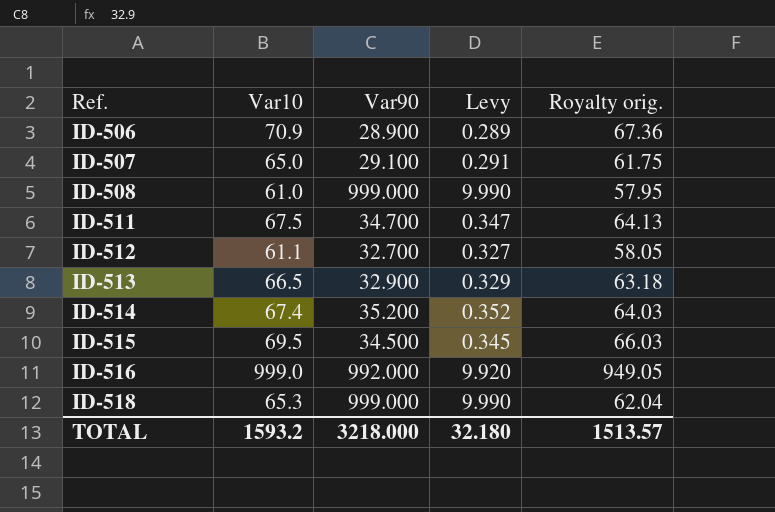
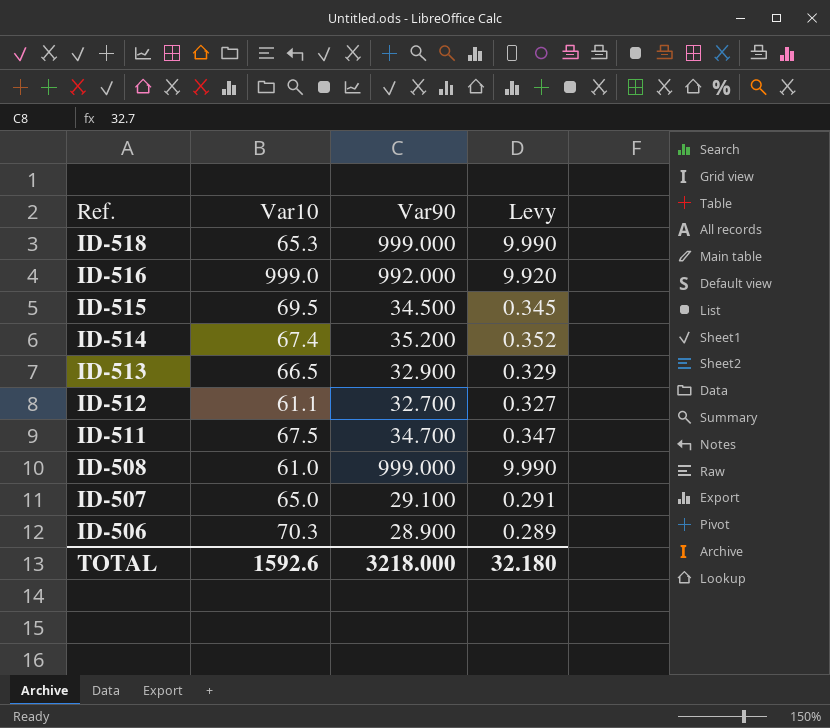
row order: Ref. ascending -> Ref. descending
column Royalty orig. | formula: [Var10] * 0.95 -> none
ID-506 | Var10: 70.9 -> 70.3
TOTAL | Var10: 1593.2 -> 1592.6

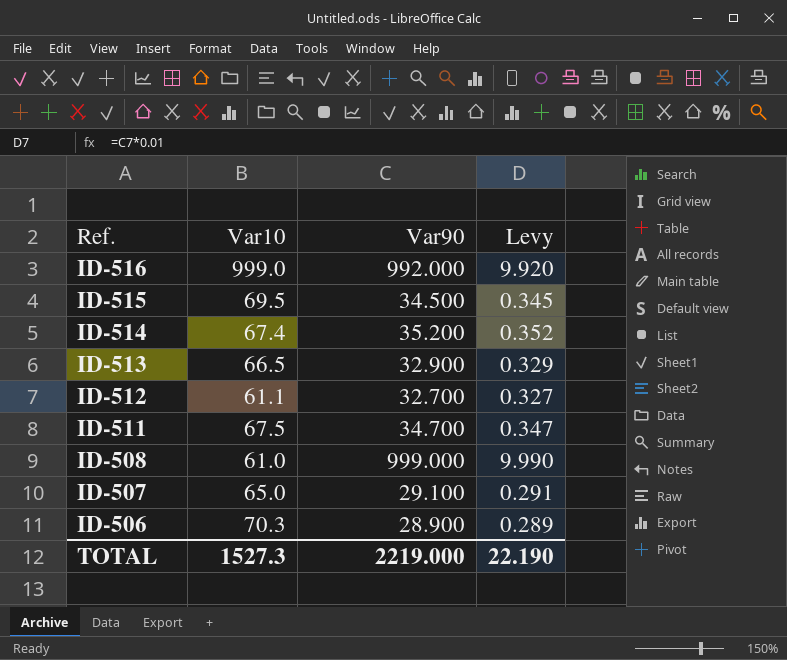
row ID-518: 65.3 | 999.000 | 9.990 -> none
TOTAL | Var10: 1592.6 -> 1527.3
TOTAL | Var90: 3218.000 -> 2219.000
TOTAL | Levy: 32.180 -> 22.190

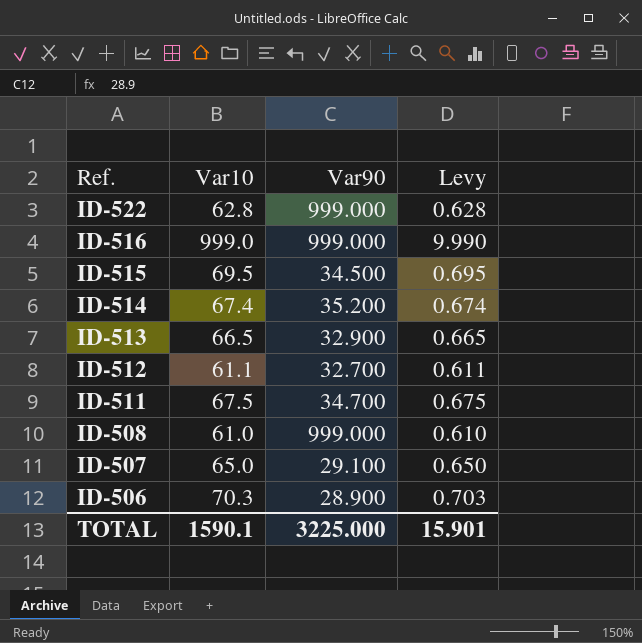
column Levy | formula: [Var90] * 0.01 -> [Var10] * 0.01
row ID-522: none -> 62.8 | 999.000 | 0.628
ID-516 | Var90: 992.000 -> 999.000
TOTAL | Var10: 1527.3 -> 1590.1
TOTAL | Var90: 2219.000 -> 3225.000
TOTAL | Levy: 22.190 -> 15.901

